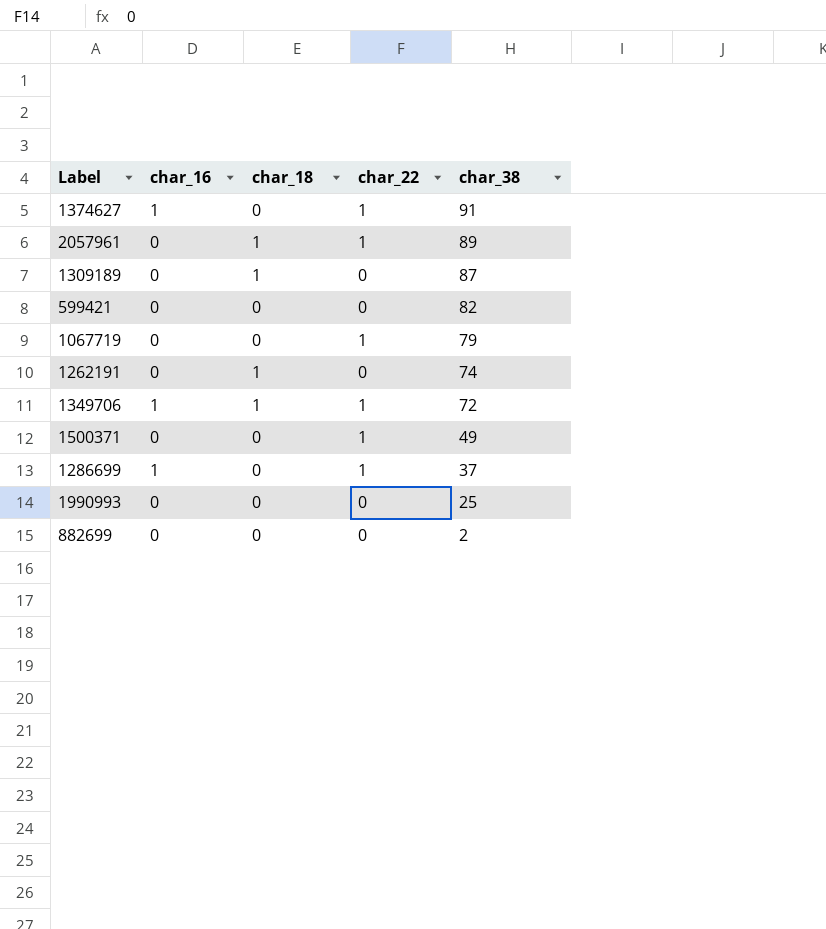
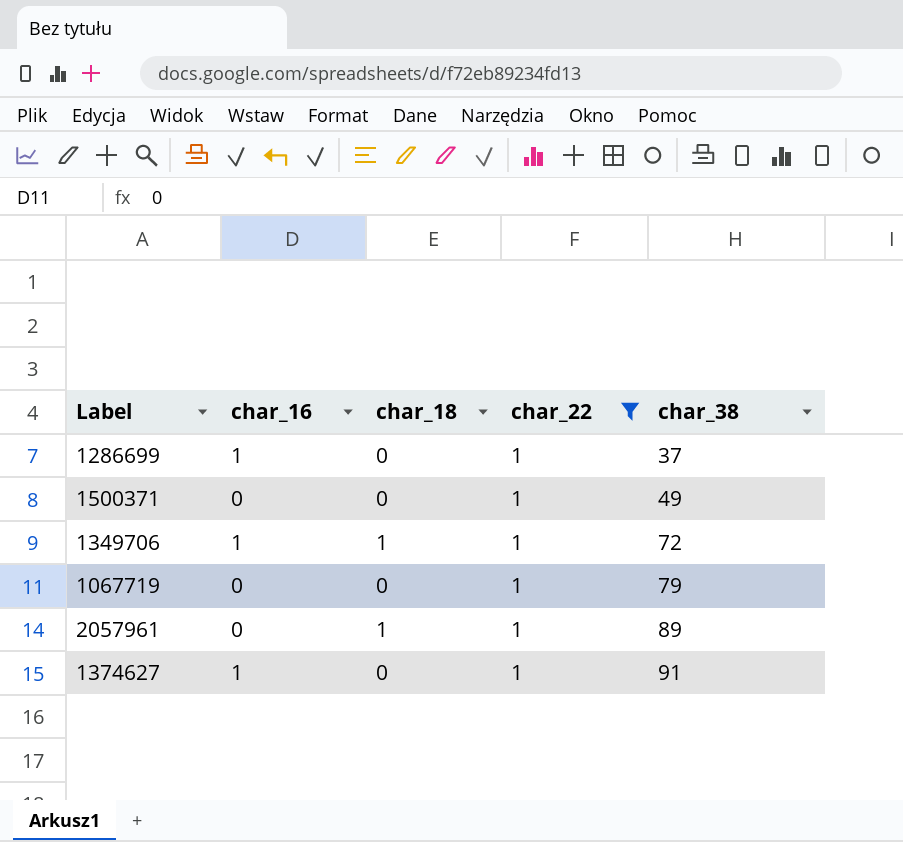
filter: none -> char_22 = 1
row order: char_38 descending -> char_38 ascending

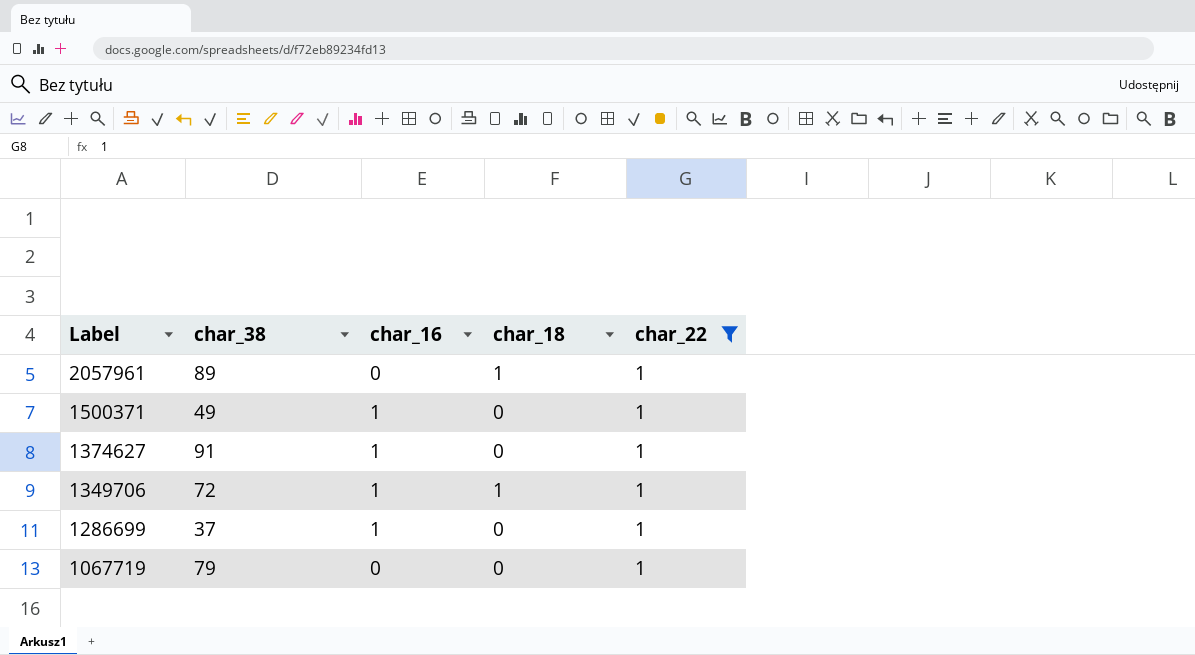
row order: char_38 ascending -> Label descending
column char_38 | position: 5 -> 2
1500371 | char_16: 0 -> 1

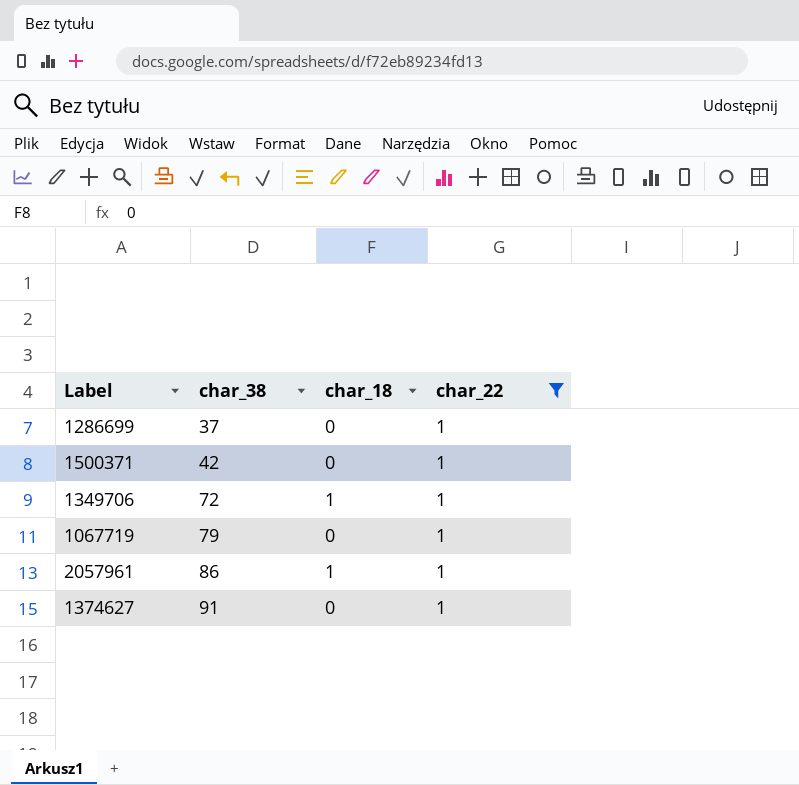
row order: Label descending -> char_38 ascending
column char_16 | position: 3 -> none
1500371 | char_38: 49 -> 42
2057961 | char_38: 89 -> 86

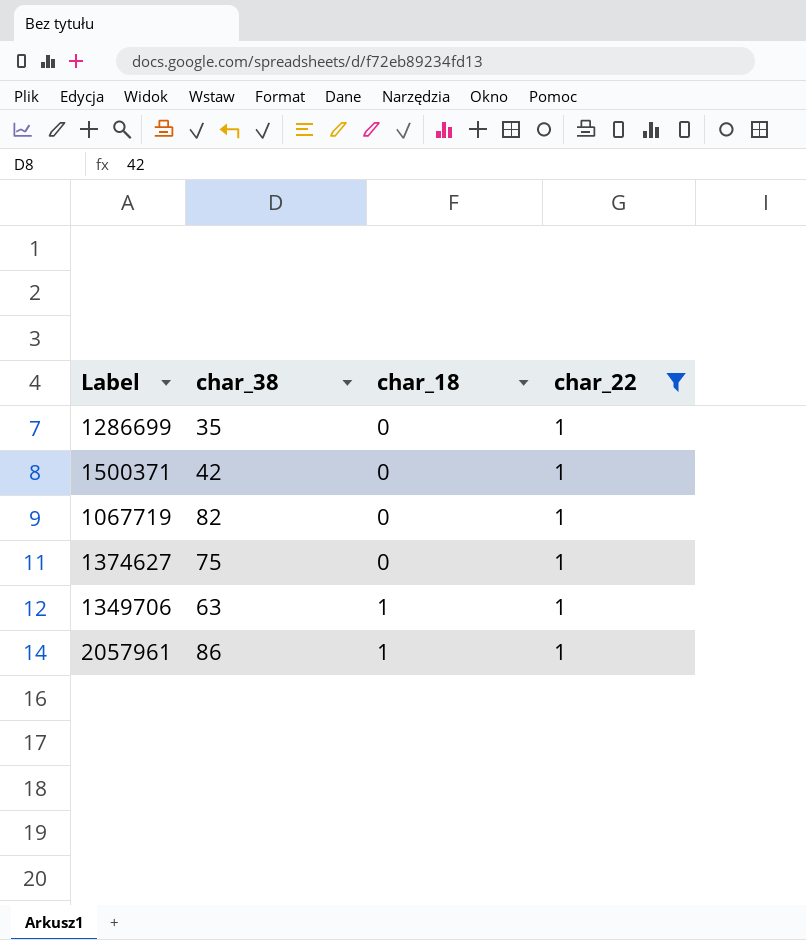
row order: char_38 ascending -> char_18 ascending
1286699 | char_38: 37 -> 35
1067719 | char_38: 79 -> 82
1374627 | char_38: 91 -> 75
1349706 | char_38: 72 -> 63

